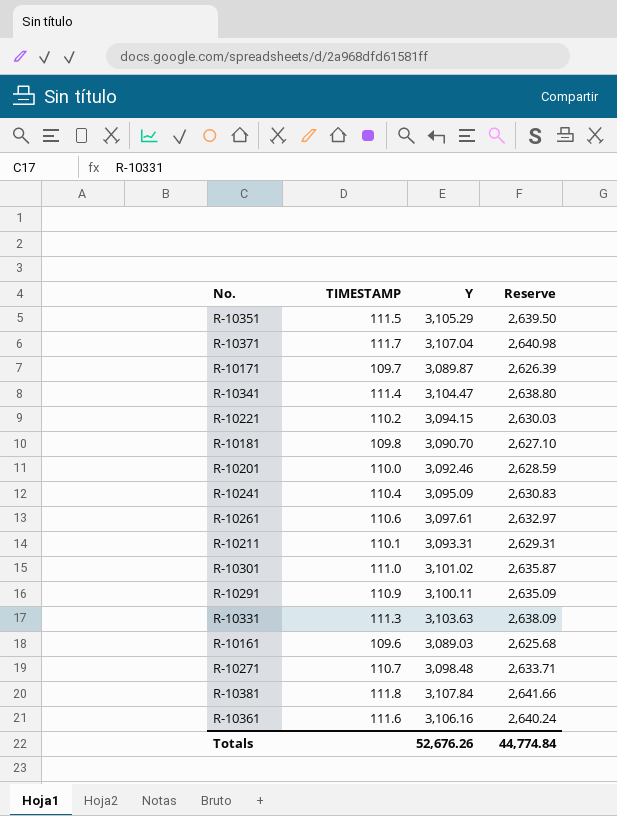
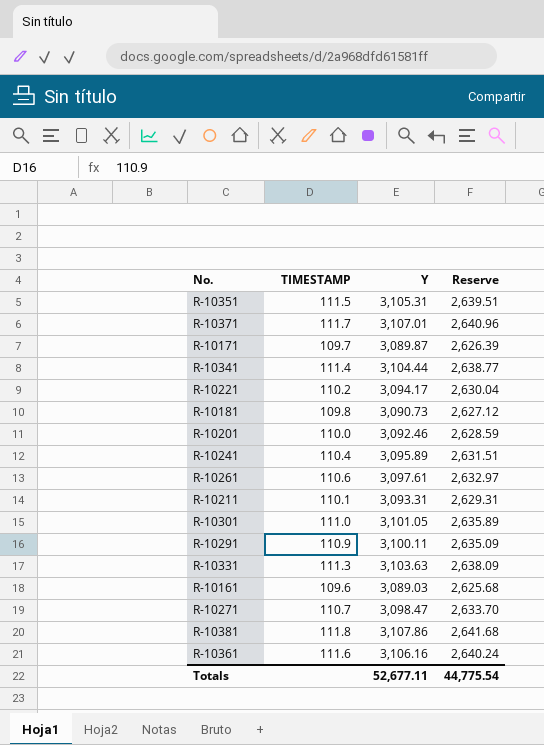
R-10351 | Y: 3,105.29 -> 3,105.31
R-10351 | Reserve: 2,639.50 -> 2,639.51
R-10371 | Y: 3,107.04 -> 3,107.01
R-10371 | Reserve: 2,640.98 -> 2,640.96
R-10341 | Y: 3,104.47 -> 3,104.44
R-10341 | Reserve: 2,638.80 -> 2,638.77
R-10221 | Y: 3,094.15 -> 3,094.17
R-10221 | Reserve: 2,630.03 -> 2,630.04
R-10181 | Y: 3,090.70 -> 3,090.73
R-10181 | Reserve: 2,627.10 -> 2,627.12
R-10241 | Y: 3,095.09 -> 3,095.89
R-10241 | Reserve: 2,630.83 -> 2,631.51
R-10301 | Y: 3,101.02 -> 3,101.05
R-10301 | Reserve: 2,635.87 -> 2,635.89
R-10271 | Y: 3,098.48 -> 3,098.47
R-10271 | Reserve: 2,633.71 -> 2,633.70
R-10381 | Y: 3,107.84 -> 3,107.86
R-10381 | Reserve: 2,641.66 -> 2,641.68
Totals | Y: 52,676.26 -> 52,677.11
Totals | Reserve: 44,774.84 -> 44,775.54

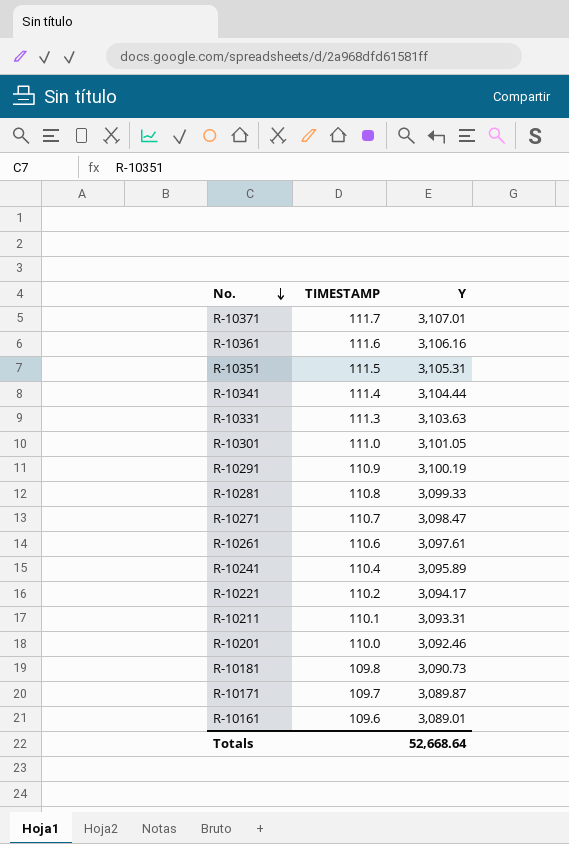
row order: none -> No. descending
column Reserve | formula: [Y] * 0.85 -> none
row R-10381: 111.8 | 3,107.86 | 2,641.68 -> none
R-10291 | Y: 3,100.11 -> 3,100.19
row R-10281: none -> 110.8 | 3,099.33
R-10161 | Y: 3,089.03 -> 3,089.01
Totals | Y: 52,677.11 -> 52,668.64

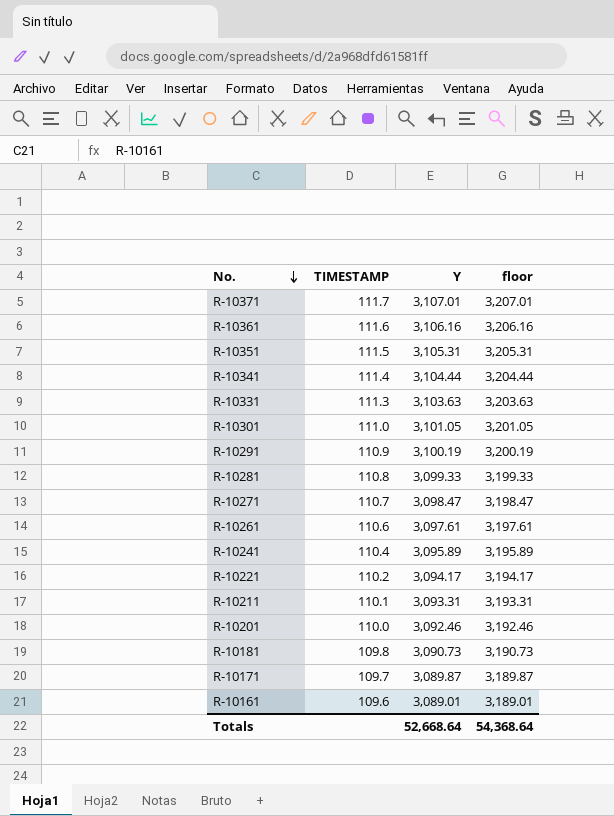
column floor | formula: none -> [Y] + 100

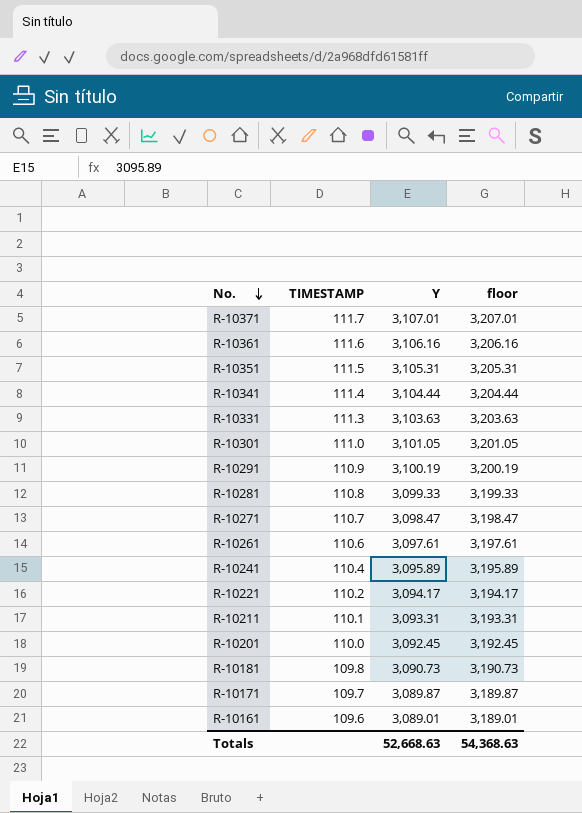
R-10201 | Y: 3,092.46 -> 3,092.45
R-10201 | floor: 3,192.46 -> 3,192.45
Totals | Y: 52,668.64 -> 52,668.63
Totals | floor: 54,368.64 -> 54,368.63

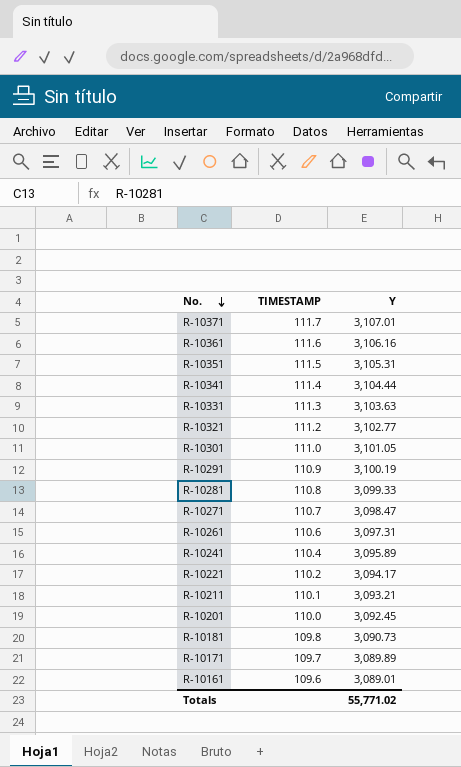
column floor | formula: [Y] + 100 -> none
row R-10321: none -> 111.2 | 3,102.77
R-10261 | Y: 3,097.61 -> 3,097.31
R-10211 | Y: 3,093.31 -> 3,093.21
R-10171 | Y: 3,089.87 -> 3,089.89
Totals | Y: 52,668.63 -> 55,771.02

